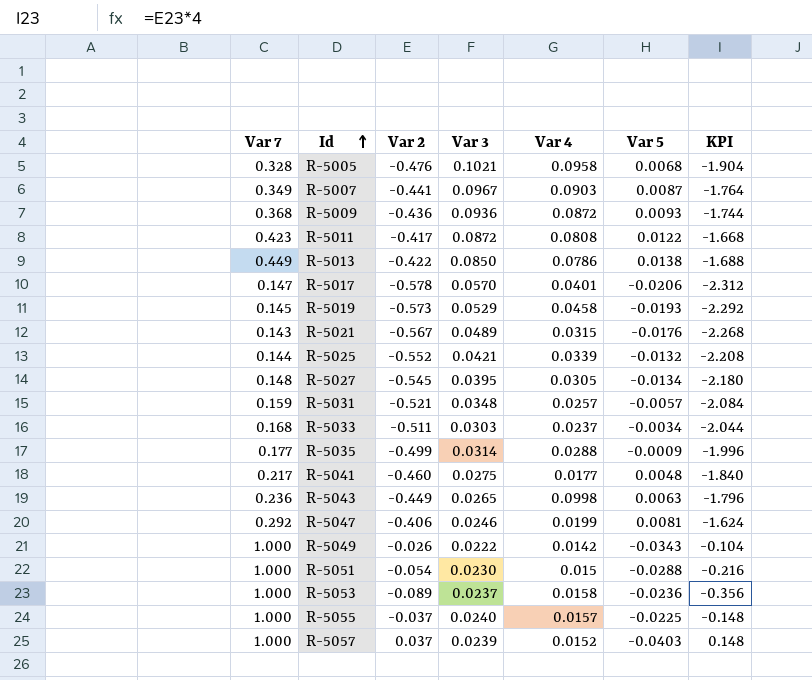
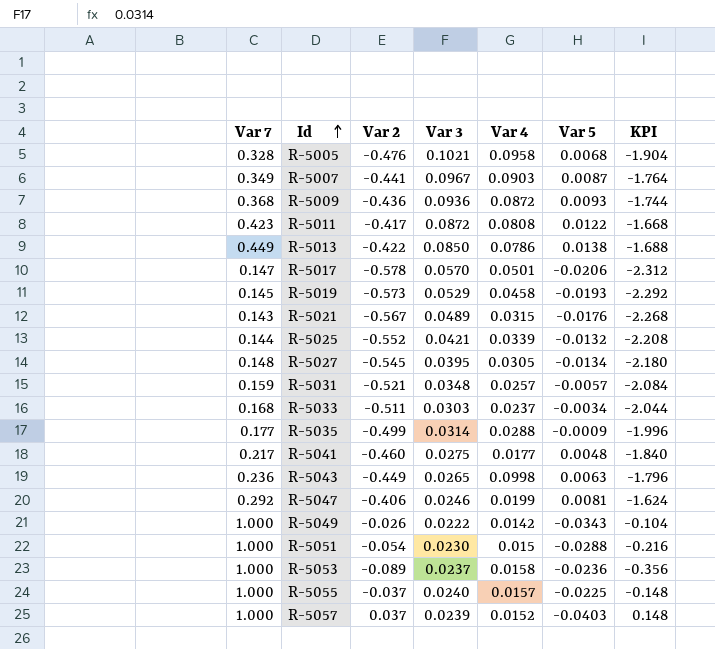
R-5017 | Var 4: 0.0401 -> 0.0501

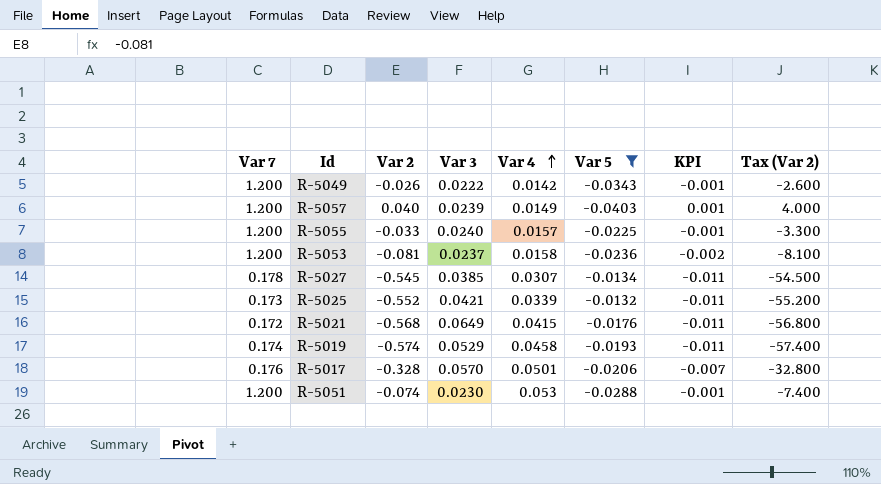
filter: none -> Var 5 <= -0.0132
row order: Id ascending -> Var 4 ascending
column KPI | formula: [Var 2] * 4 -> [Var 2] * 0.02
column Tax (Var 2) | formula: none -> [Var 2] * 100
R-5049 | Var 7: 1.000 -> 1.200
R-5057 | Var 7: 1.000 -> 1.200
R-5057 | Var 2: 0.037 -> 0.040
R-5057 | Var 4: 0.0152 -> 0.0149
R-5055 | Var 7: 1.000 -> 1.200
R-5055 | Var 2: -0.037 -> -0.033
R-5053 | Var 7: 1.000 -> 1.200
R-5053 | Var 2: -0.089 -> -0.081
R-5027 | Var 7: 0.148 -> 0.178
R-5027 | Var 3: 0.0395 -> 0.0385
R-5027 | Var 4: 0.0305 -> 0.0307
R-5025 | Var 7: 0.144 -> 0.173
R-5021 | Var 7: 0.143 -> 0.172
R-5021 | Var 2: -0.567 -> -0.568
R-5021 | Var 3: 0.0489 -> 0.0649
R-5021 | Var 4: 0.0315 -> 0.0415
R-5019 | Var 7: 0.145 -> 0.174
R-5019 | Var 2: -0.573 -> -0.574
R-5017 | Var 7: 0.147 -> 0.176
R-5017 | Var 2: -0.578 -> -0.328
R-5051 | Var 7: 1.000 -> 1.200
R-5051 | Var 2: -0.054 -> -0.074
R-5051 | Var 4: 0.015 -> 0.053

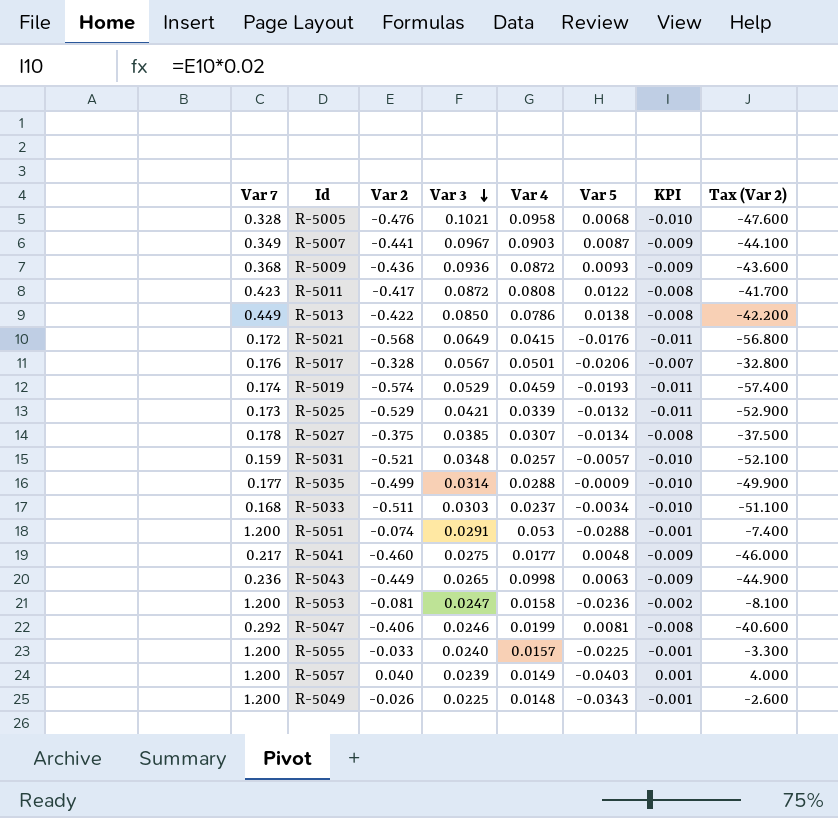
filter: Var 5 <= -0.0132 -> none
row order: Var 4 ascending -> Var 3 descending
R-5017 | Var 3: 0.0570 -> 0.0567
R-5019 | Var 4: 0.0458 -> 0.0459
R-5025 | Var 2: -0.552 -> -0.529
R-5025 | Tax (Var 2): -55.200 -> -52.900
R-5027 | Var 2: -0.545 -> -0.375
R-5027 | KPI: -0.011 -> -0.008
R-5027 | Tax (Var 2): -54.500 -> -37.500
R-5051 | Var 3: 0.0230 -> 0.0291
R-5053 | Var 3: 0.0237 -> 0.0247
R-5049 | Var 3: 0.0222 -> 0.0225
R-5049 | Var 4: 0.0142 -> 0.0148

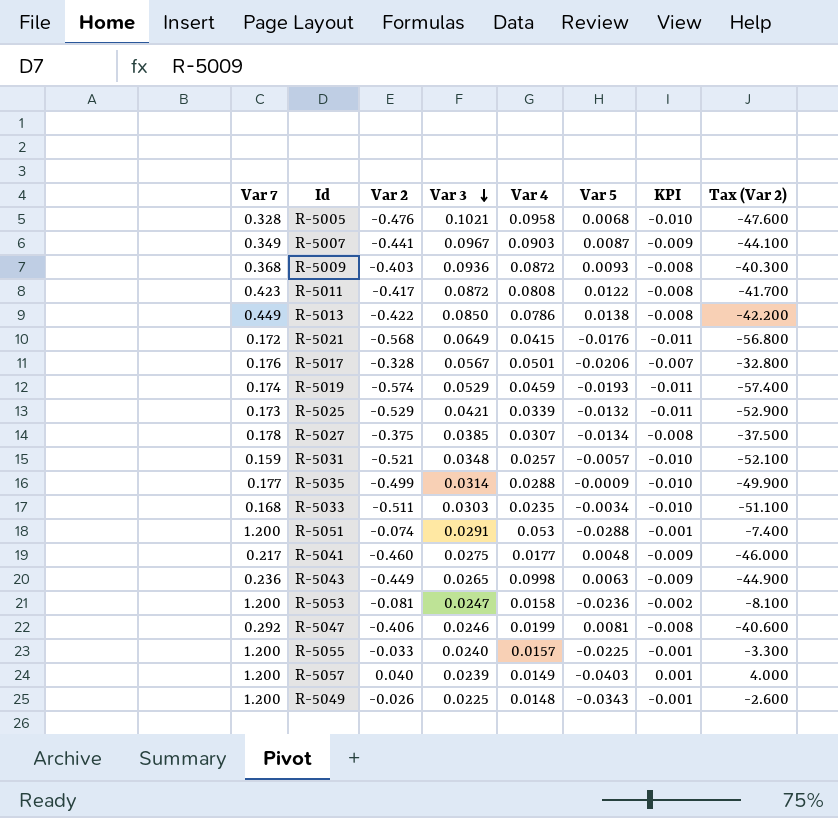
R-5009 | Var 2: -0.436 -> -0.403
R-5009 | KPI: -0.009 -> -0.008
R-5009 | Tax (Var 2): -43.600 -> -40.300
R-5033 | Var 4: 0.0237 -> 0.0235

